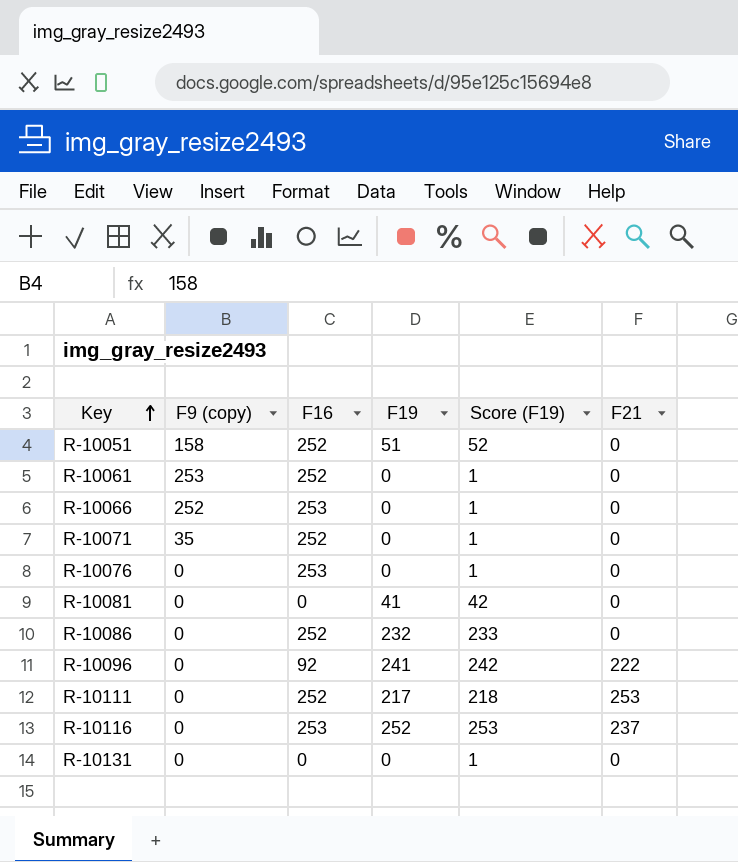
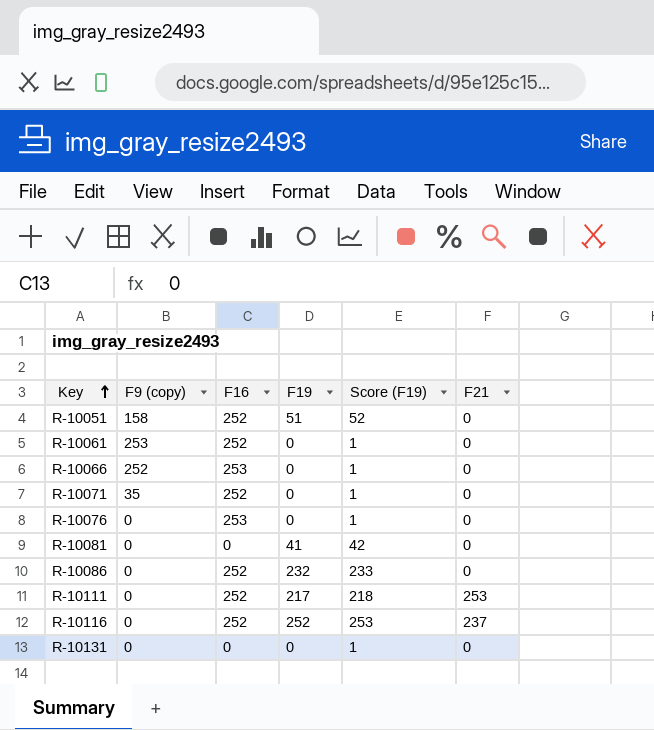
row R-10096: 0 | 92 | 241 | 242 | 222 -> none
R-10116 | F16: 253 -> 252

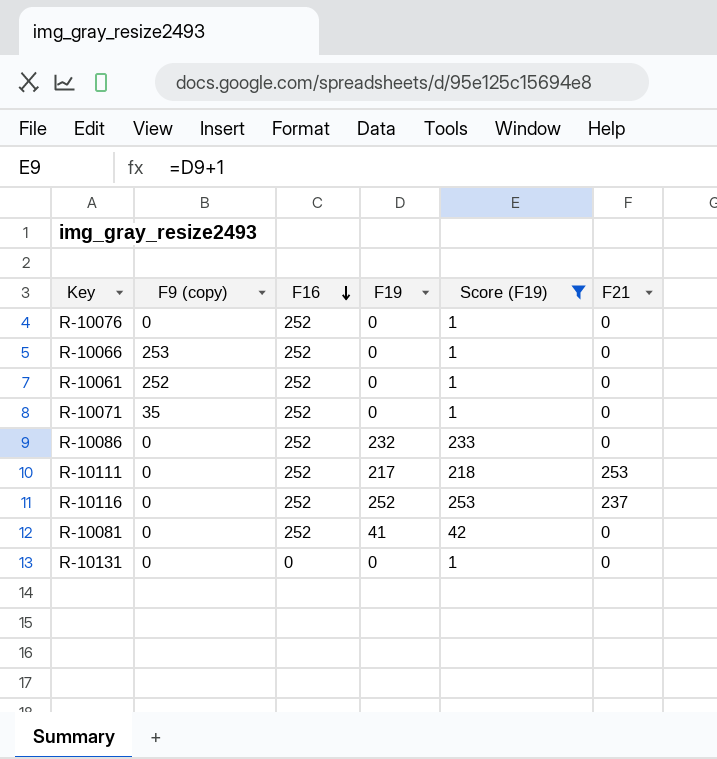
filter: none -> Score (F19) != 52
row order: Key ascending -> F16 descending
R-10076 | F16: 253 -> 252
R-10066 | F9 (copy): 252 -> 253
R-10066 | F16: 253 -> 252
R-10061 | F9 (copy): 253 -> 252
R-10081 | F16: 0 -> 252

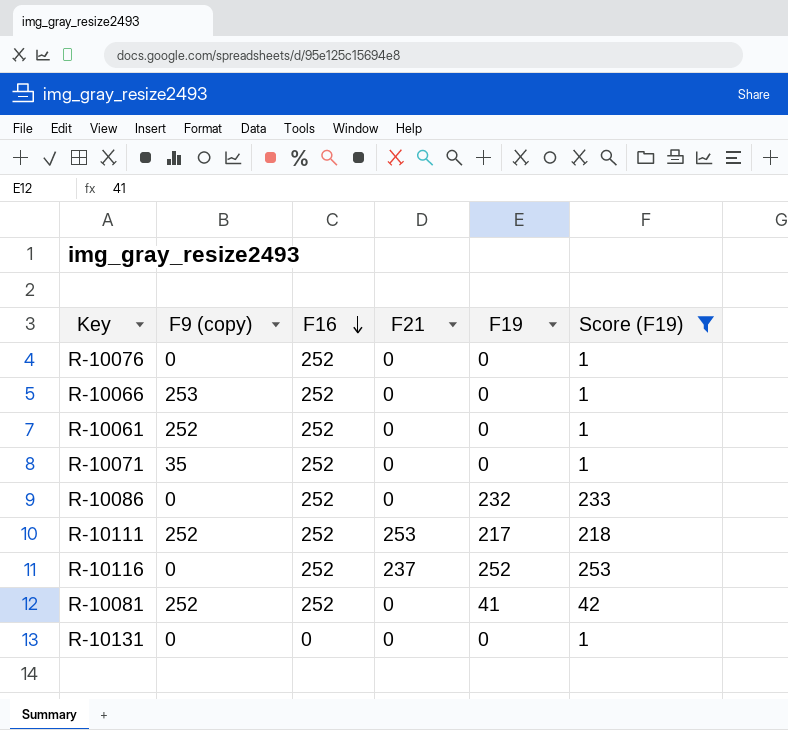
column F21 | position: 6 -> 4
R-10111 | F9 (copy): 0 -> 252
R-10081 | F9 (copy): 0 -> 252

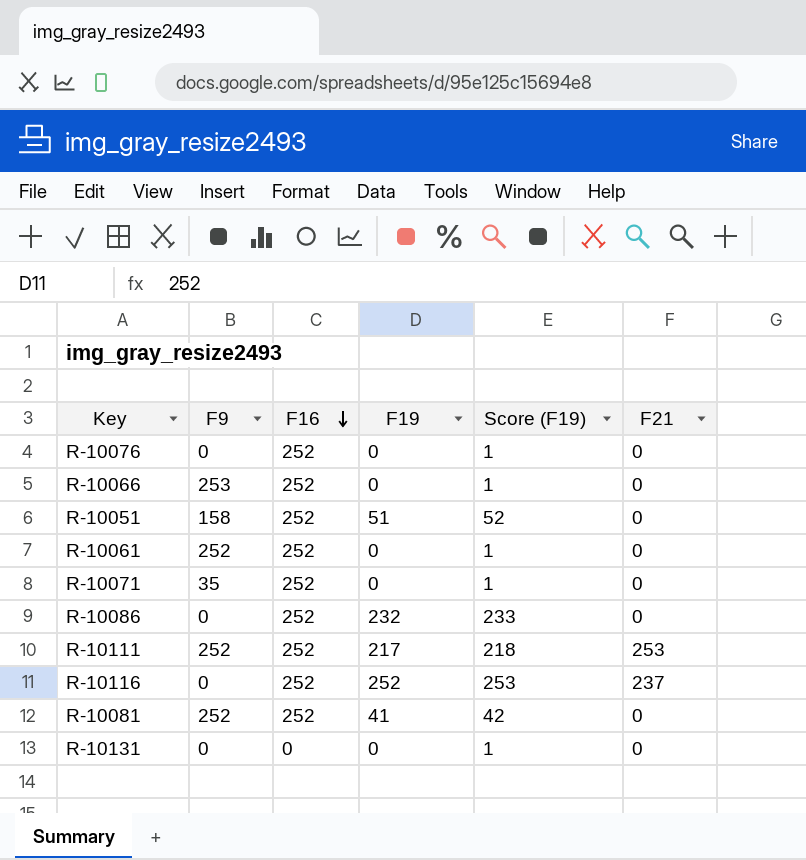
filter: Score (F19) != 52 -> none
column name: F9 (copy) -> F9
column F21 | position: 4 -> 6

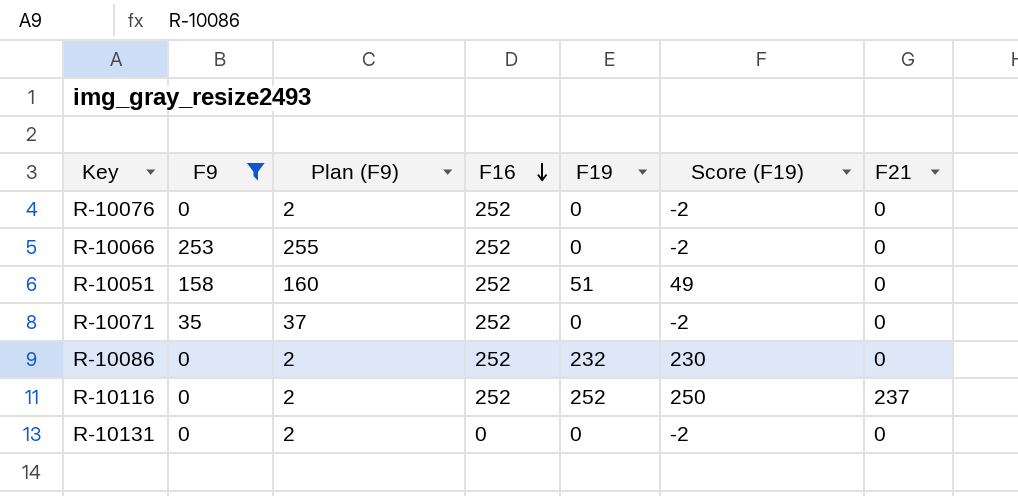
filter: none -> F9 != 252
column Plan (F9) | formula: none -> [F9] + 2
column Score (F19) | formula: [F19] + 1 -> [F19] - 2

